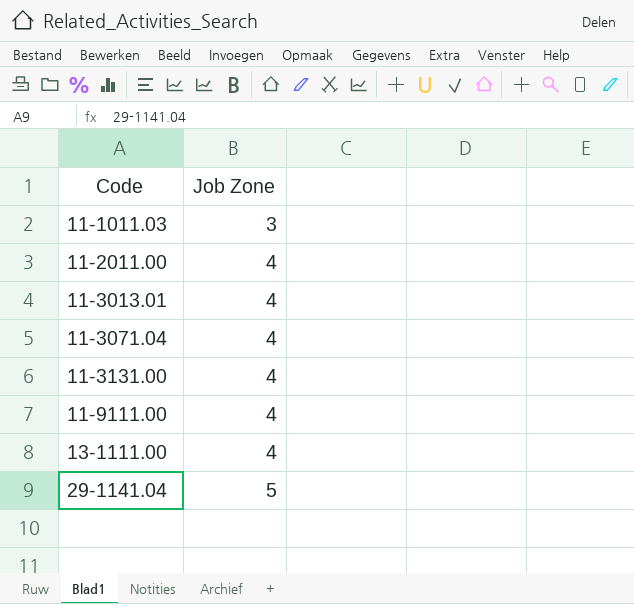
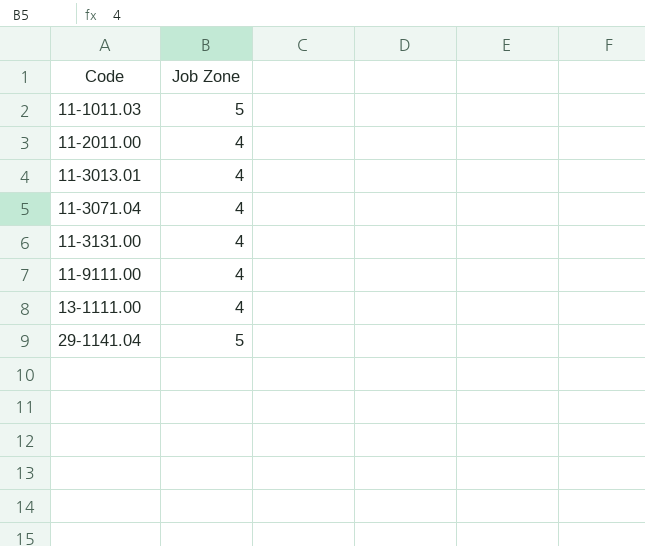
11-1011.03 | Job Zone: 3 -> 5

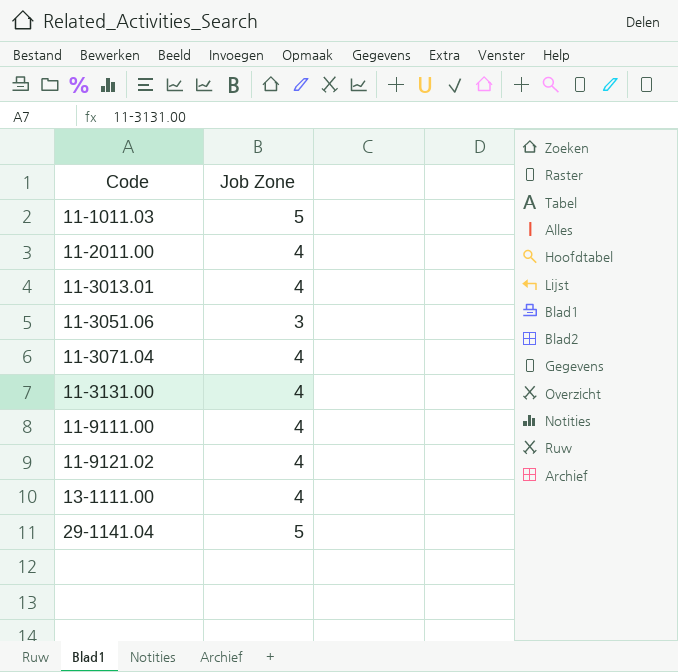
row 11-3051.06: none -> 3
row 11-9121.02: none -> 4

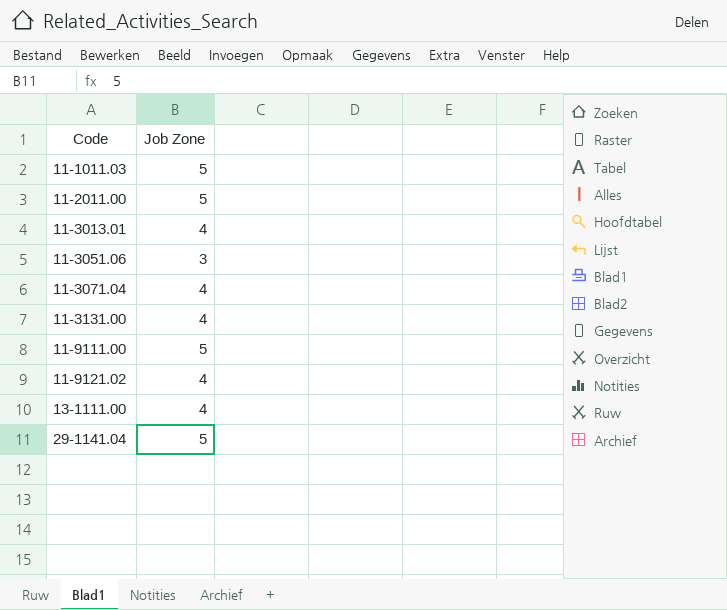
11-2011.00 | Job Zone: 4 -> 5
11-9111.00 | Job Zone: 4 -> 5

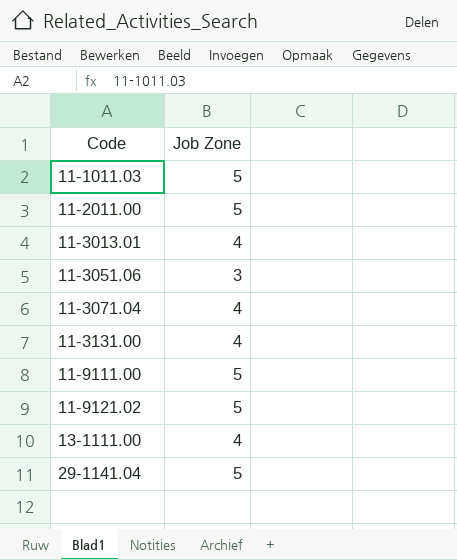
11-9121.02 | Job Zone: 4 -> 5

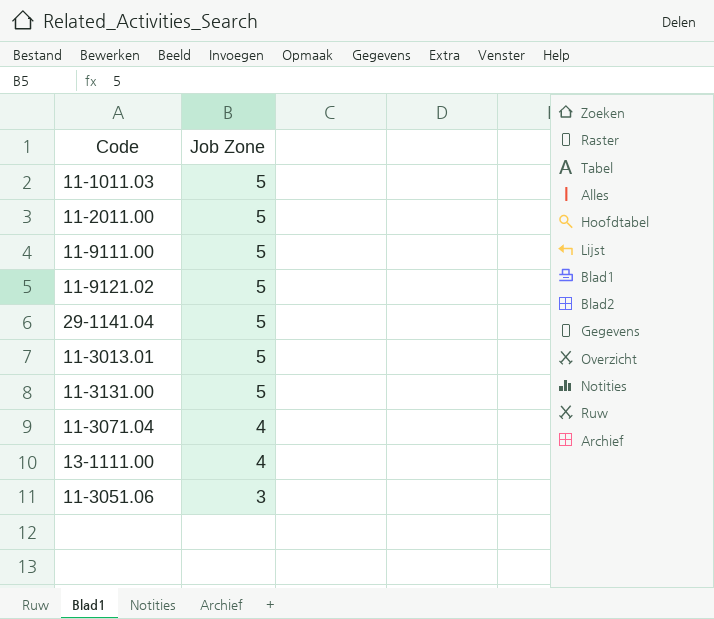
row order: Code ascending -> Job Zone descending
11-3013.01 | Job Zone: 4 -> 5
11-3131.00 | Job Zone: 4 -> 5

